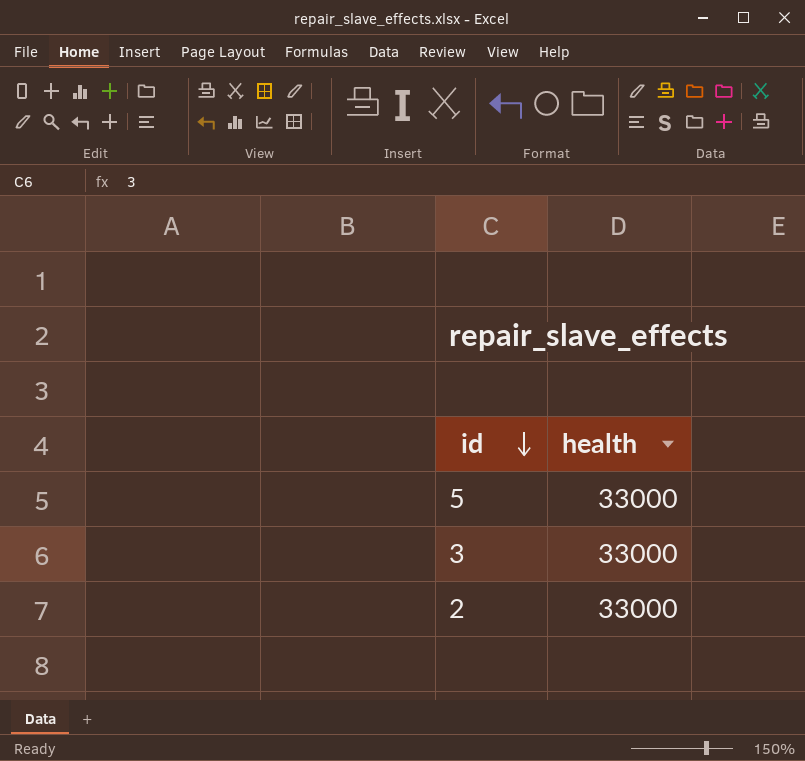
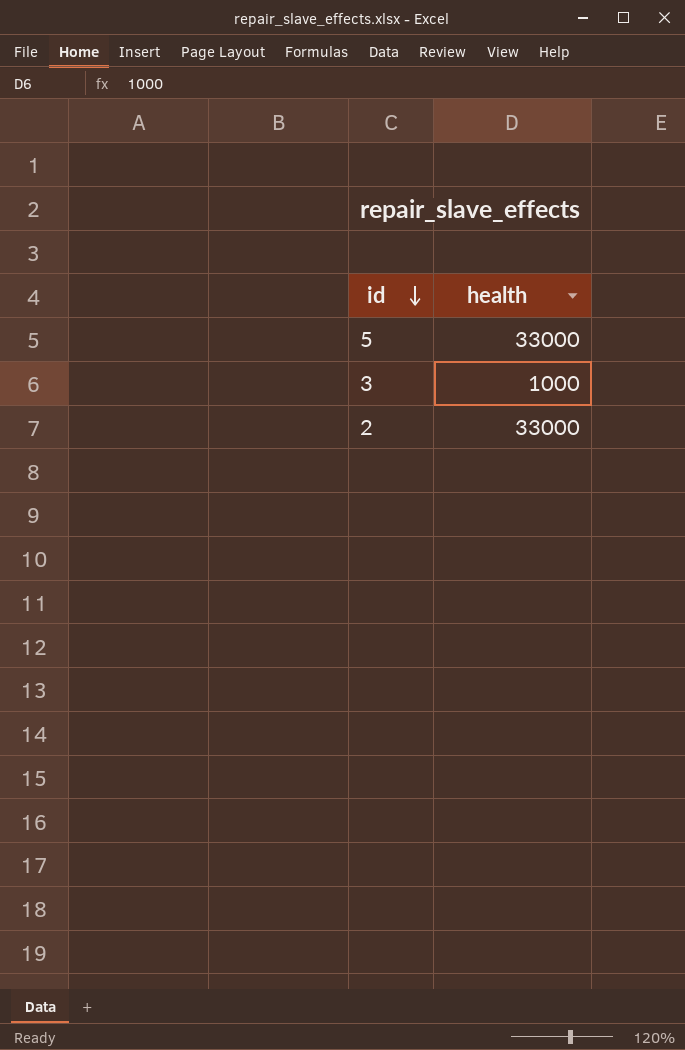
3 | health: 33000 -> 1000

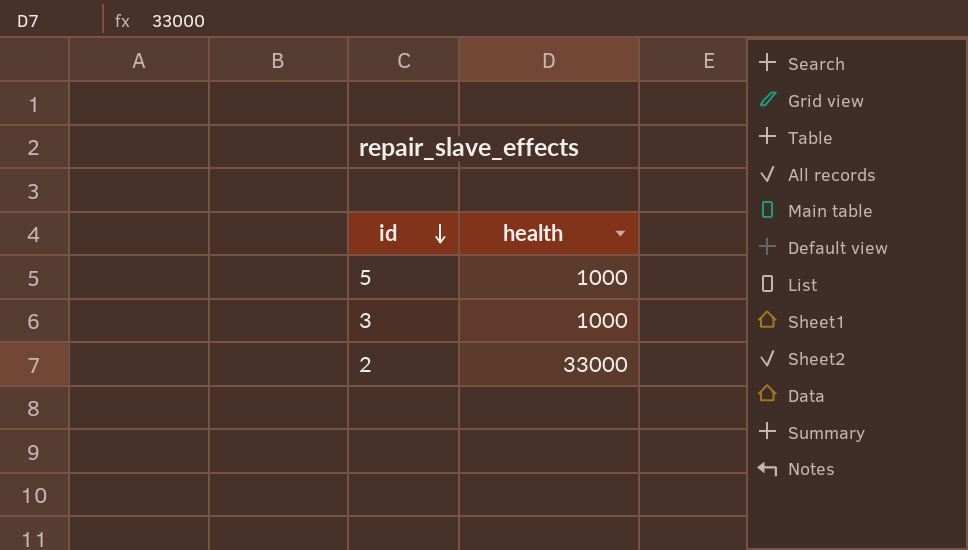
5 | health: 33000 -> 1000

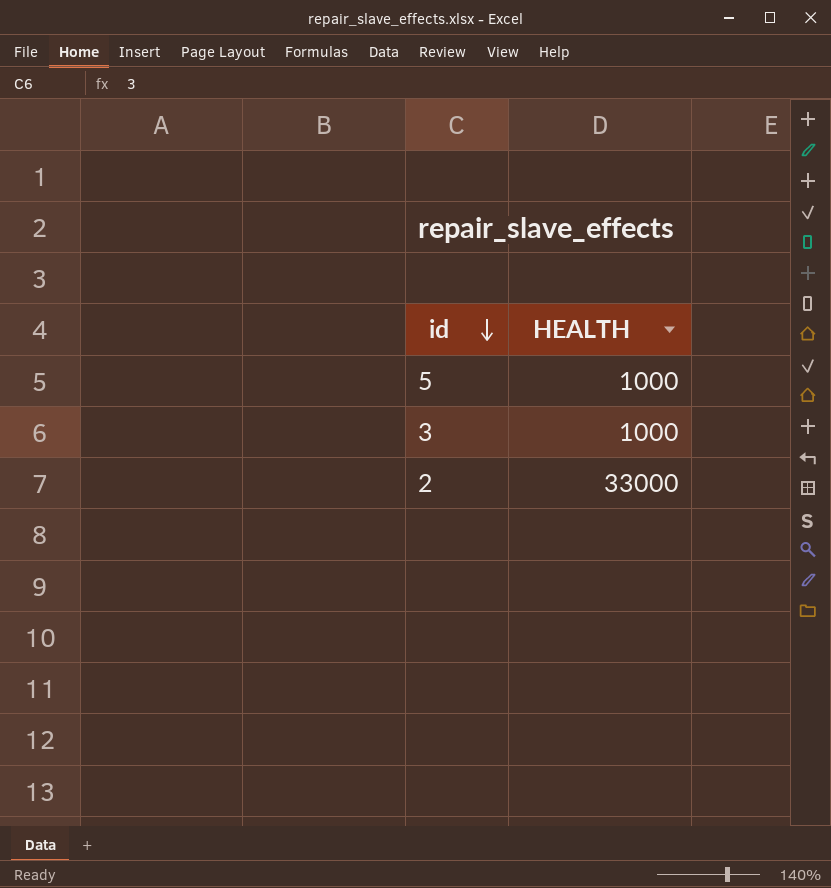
column name: health -> HEALTH

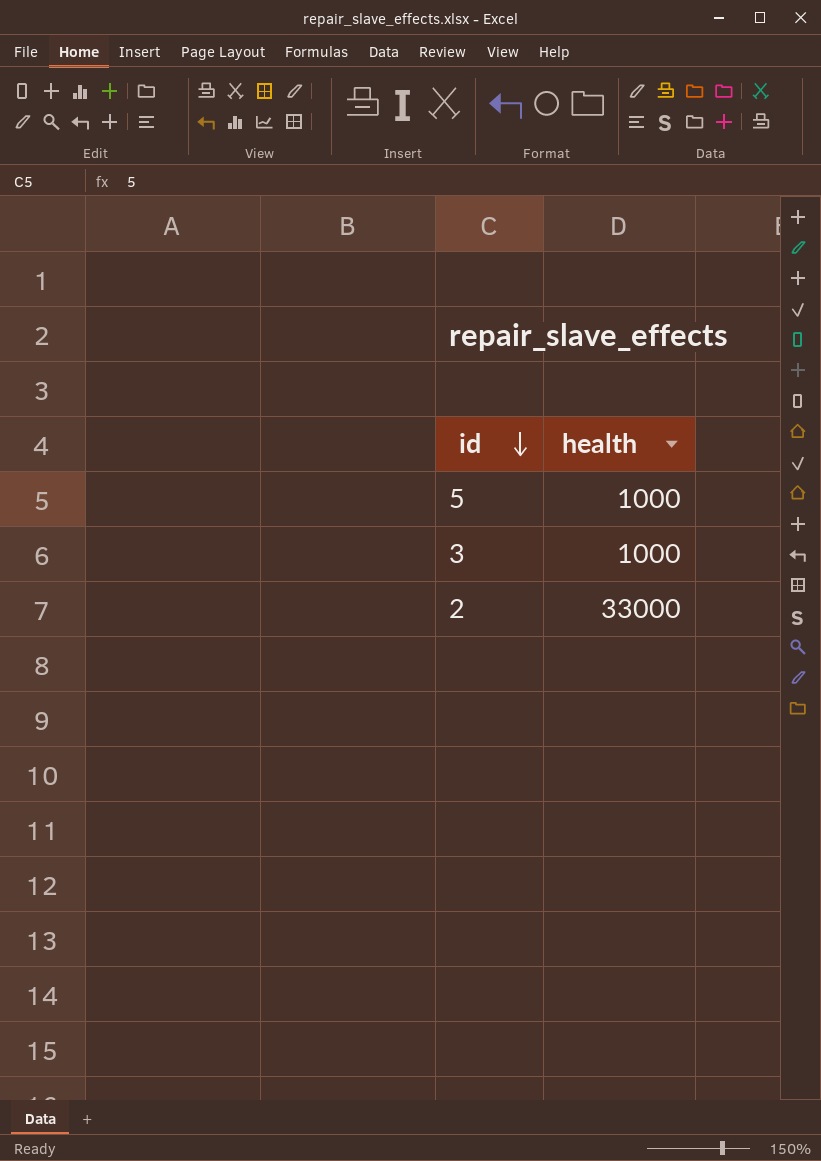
column name: HEALTH -> health

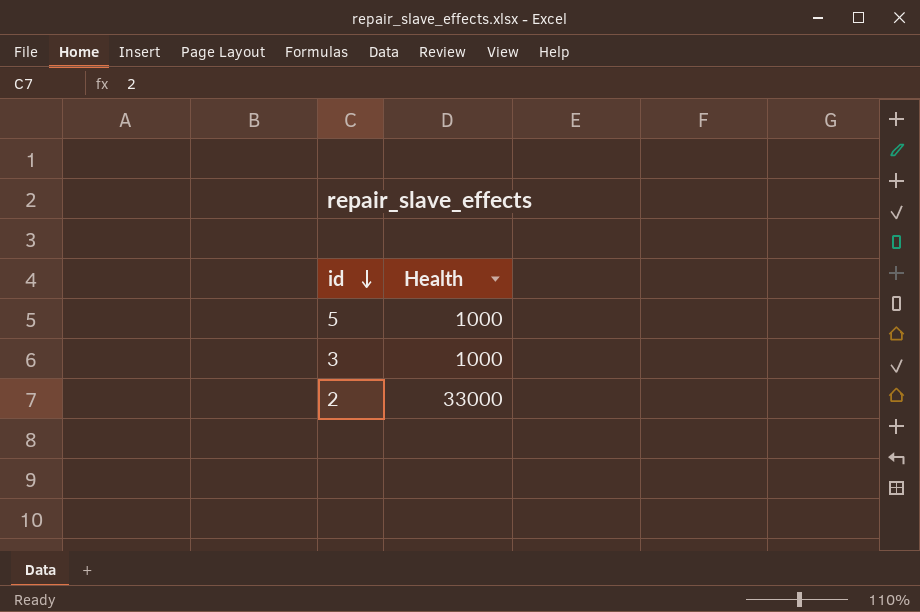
column name: health -> Health

